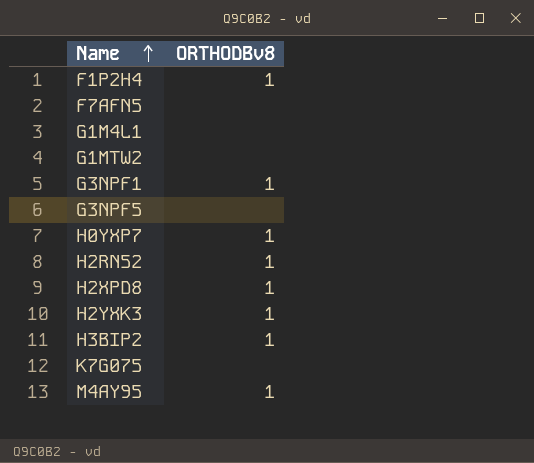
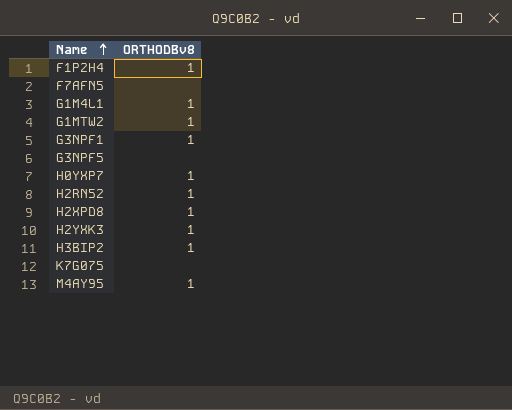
G1M4L1 | ORTHODBv8: none -> 1
G1MTW2 | ORTHODBv8: none -> 1

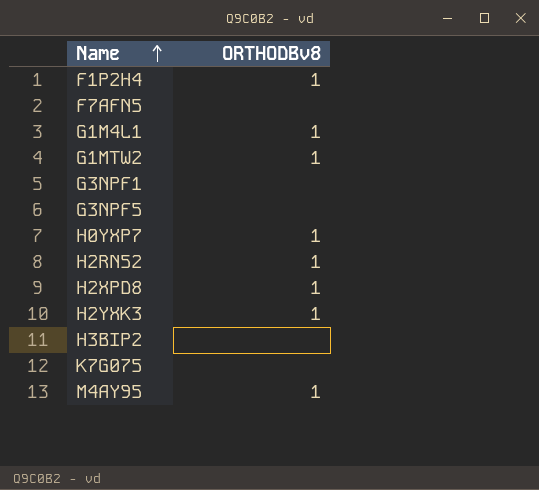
G3NPF1 | ORTHODBv8: 1 -> none
H3BIP2 | ORTHODBv8: 1 -> none

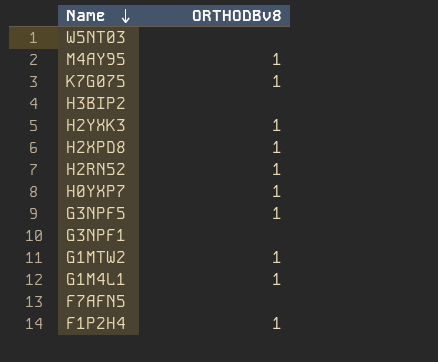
row order: Name ascending -> Name descending
row W5NT03: none -> none
K7G075 | ORTHODBv8: none -> 1
G3NPF5 | ORTHODBv8: none -> 1

